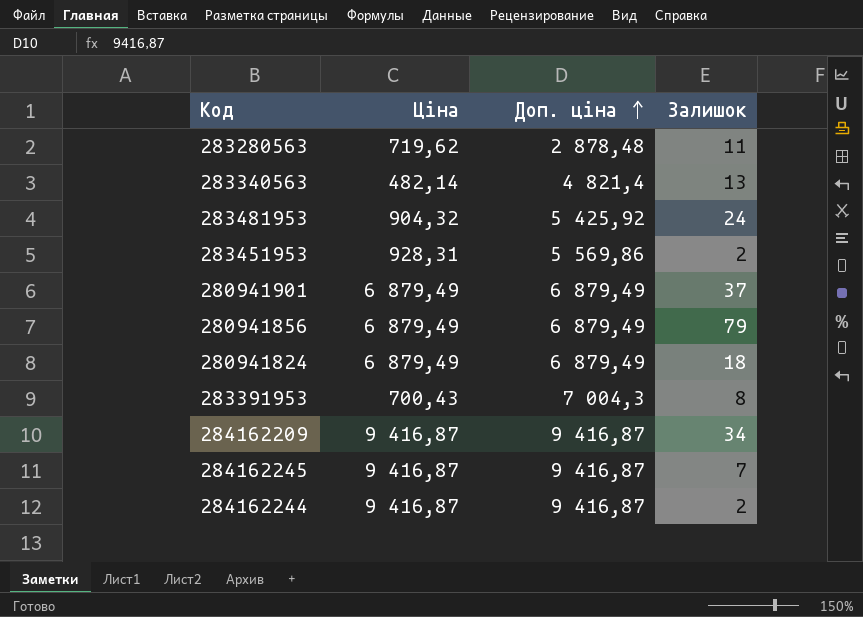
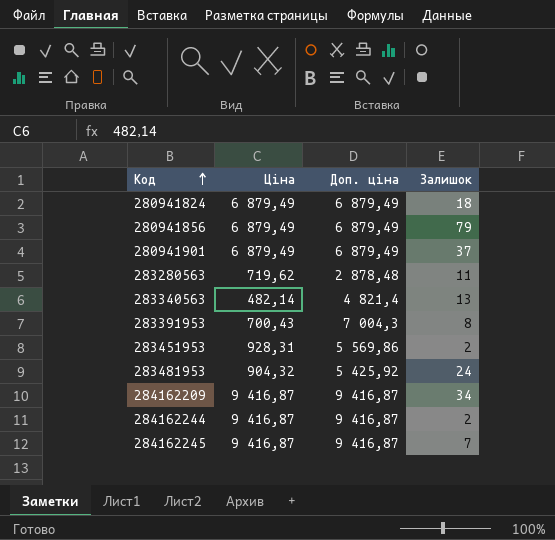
row order: Доп. ціна ascending -> Код ascending

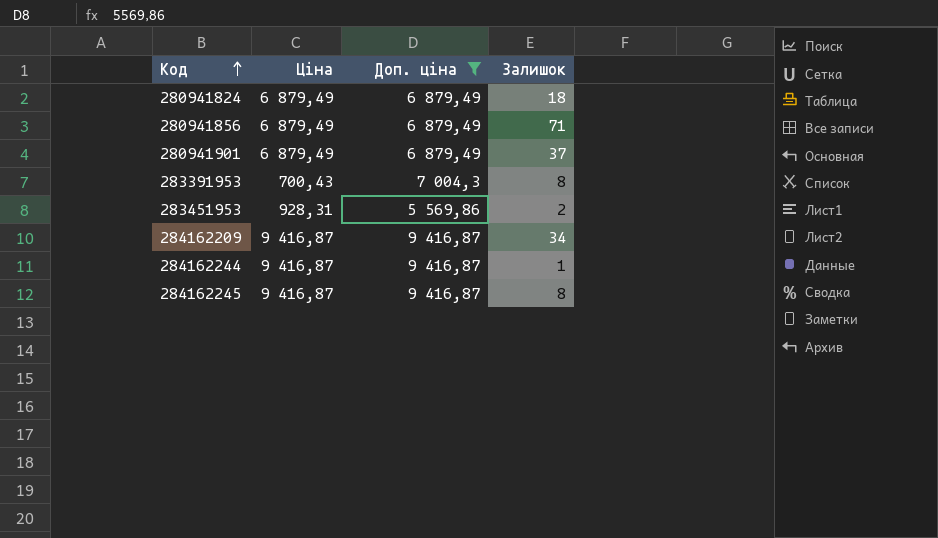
filter: none -> Доп. ціна >= 5 569,86
280941856 | Залишок: 79 -> 71
284162244 | Залишок: 2 -> 1
284162245 | Залишок: 7 -> 8

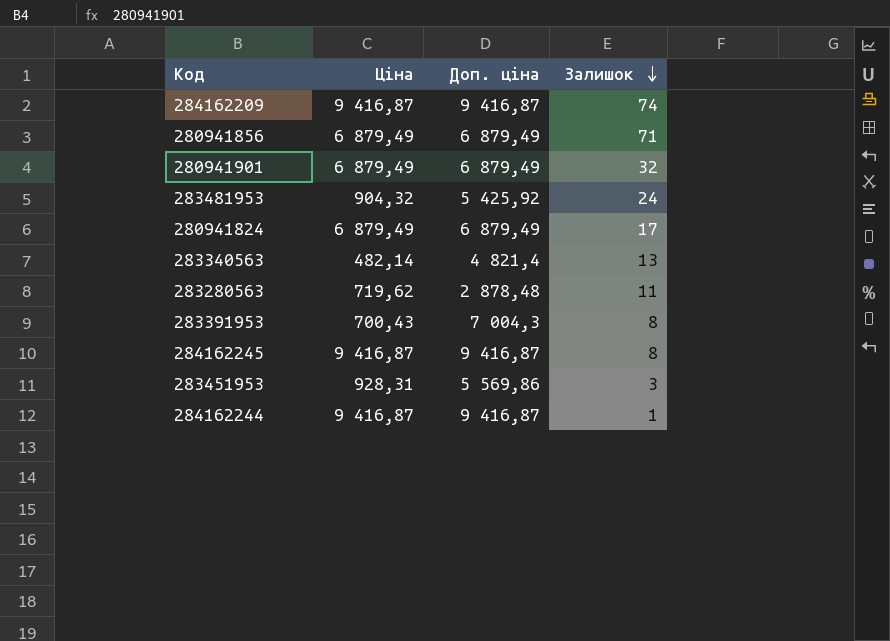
filter: Доп. ціна >= 5 569,86 -> none
row order: Код ascending -> Залишок descending
284162209 | Залишок: 34 -> 74
280941901 | Залишок: 37 -> 32
280941824 | Залишок: 18 -> 17
283451953 | Залишок: 2 -> 3

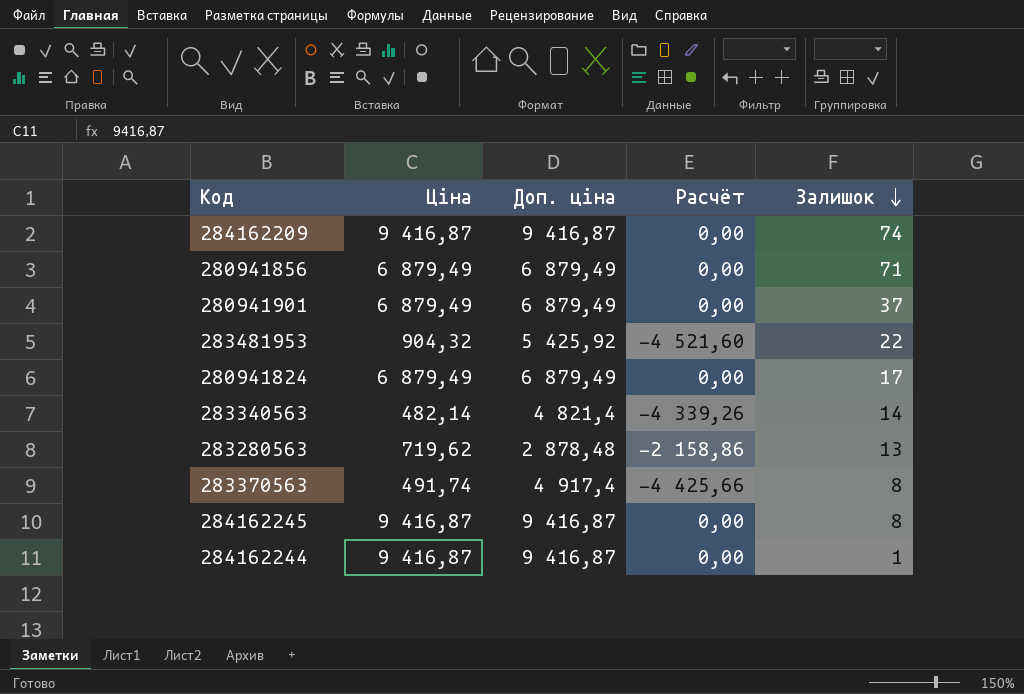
column Расчёт | formula: none -> [Ціна] - [Доп. ціна]
row 283391953: 700,43 | 7 004,3 | 8 -> none
row 283451953: 928,31 | 5 569,86 | 3 -> none
280941901 | Залишок: 32 -> 37
283481953 | Залишок: 24 -> 22
283340563 | Залишок: 13 -> 14
283280563 | Залишок: 11 -> 13
row 283370563: none -> 491,74 | 4 917,4 | -4 425,66 | 8

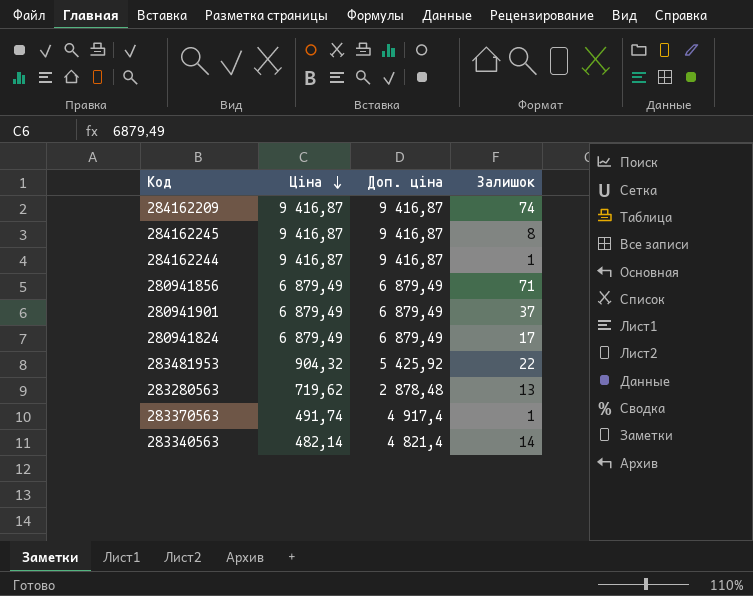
row order: Залишок descending -> Ціна descending
column Расчёт | formula: [Ціна] - [Доп. ціна] -> none
283370563 | Залишок: 8 -> 1

